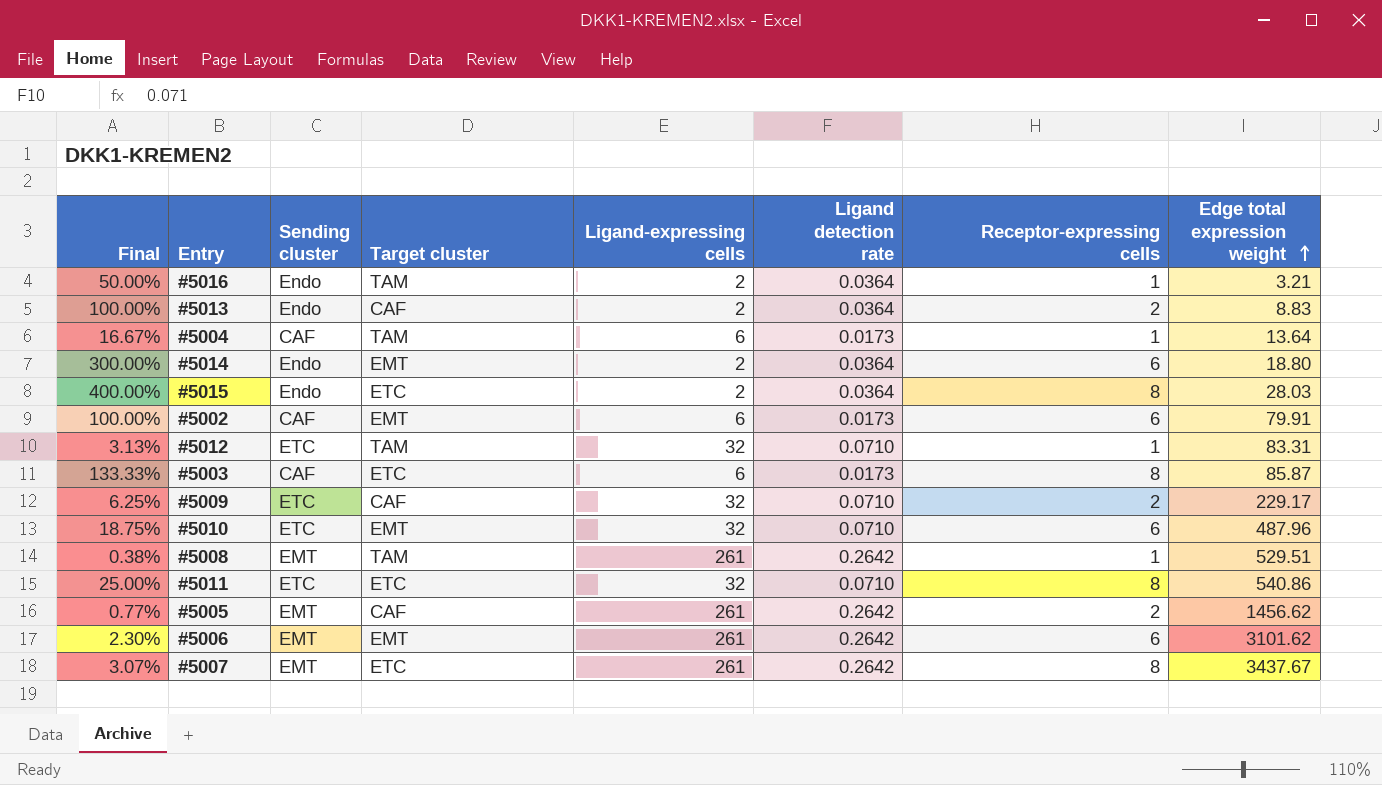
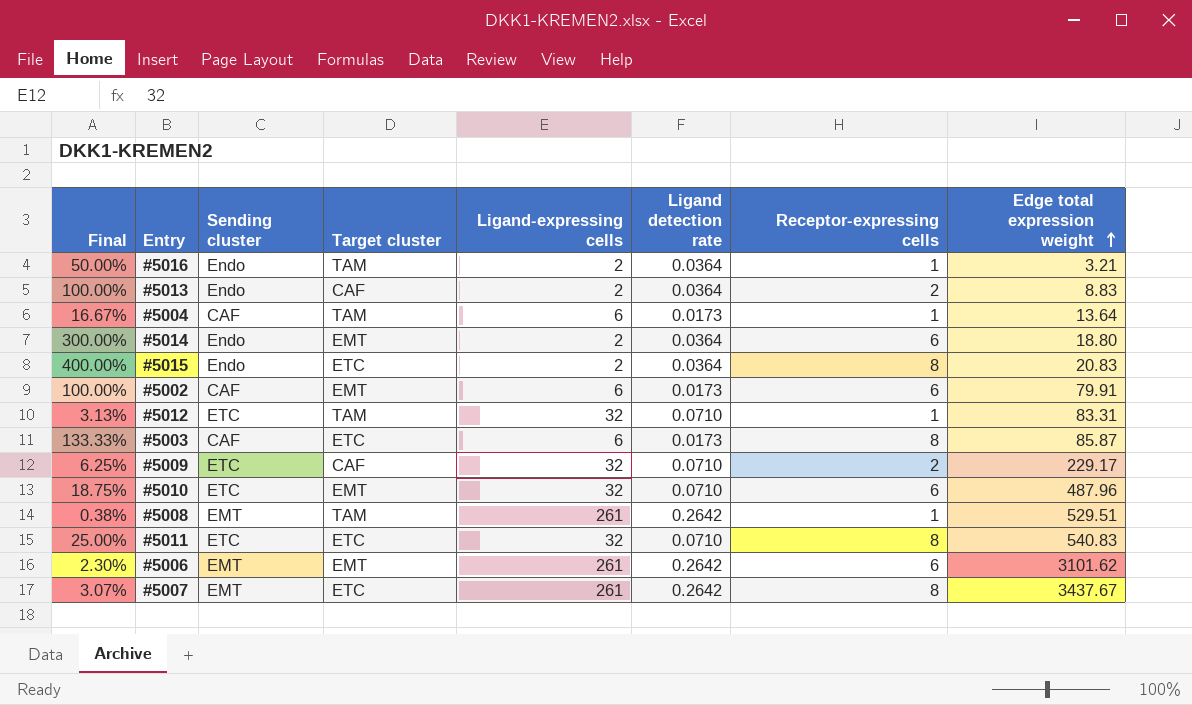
row #5005: 0.77% | EMT | CAF | 261 | 0.2642 | 2 | 1456.62 -> none
#5015 | Edge total expression weight: 28.03 -> 20.83
#5011 | Edge total expression weight: 540.86 -> 540.83

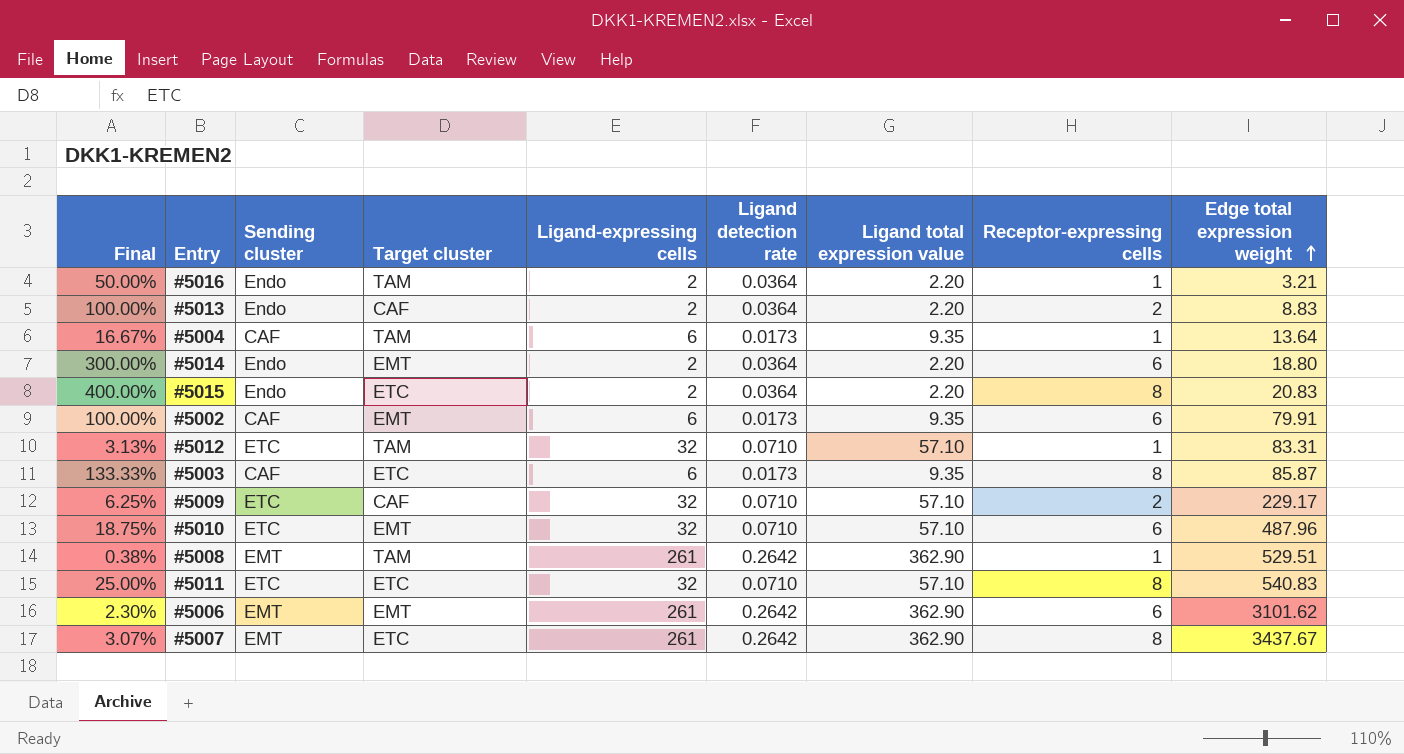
column Ligand total expression value | position: none -> 7

